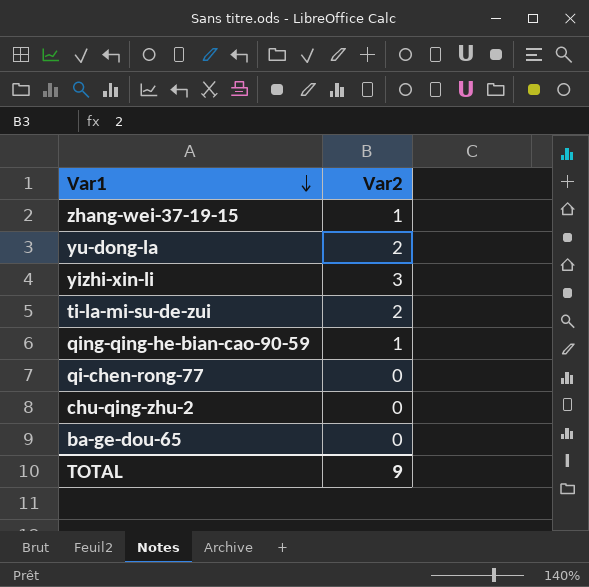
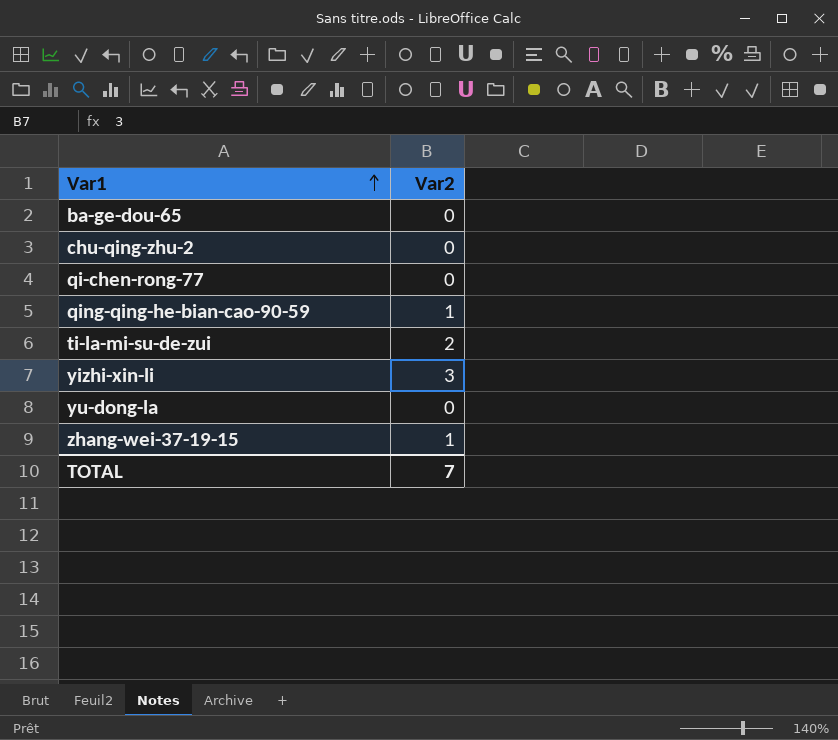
row order: Var1 descending -> Var1 ascending
yu-dong-la | Var2: 2 -> 0
TOTAL | Var2: 9 -> 7

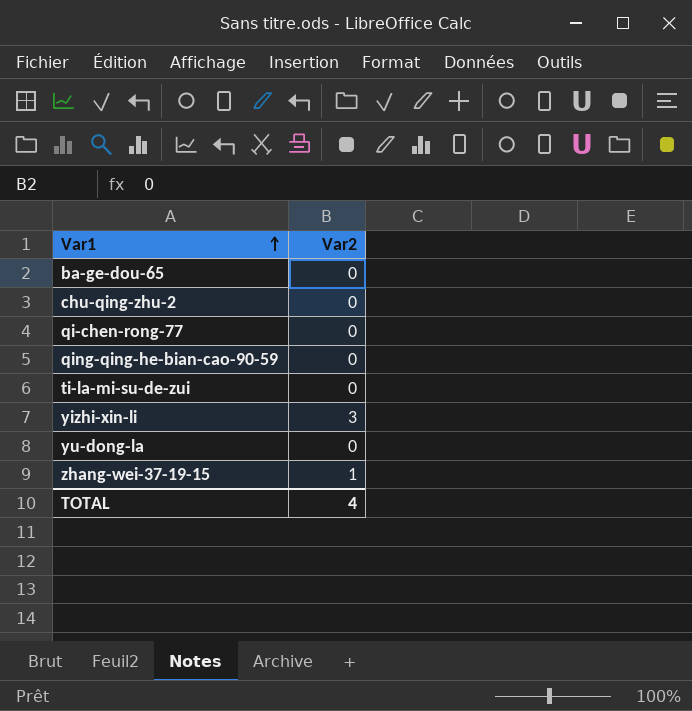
qing-qing-he-bian-cao-90-59 | Var2: 1 -> 0
ti-la-mi-su-de-zui | Var2: 2 -> 0
TOTAL | Var2: 7 -> 4

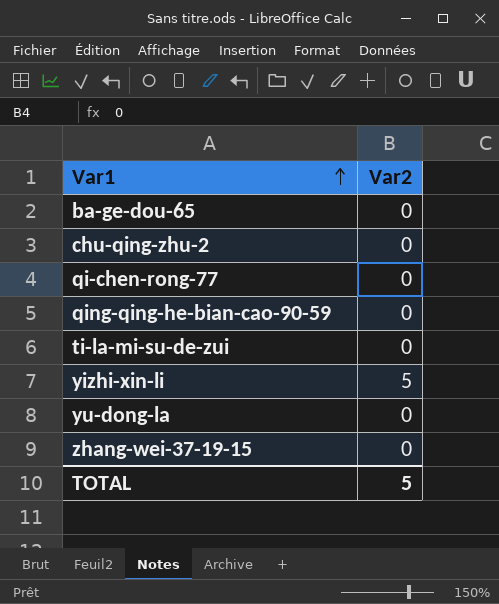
yizhi-xin-li | Var2: 3 -> 5
zhang-wei-37-19-15 | Var2: 1 -> 0
TOTAL | Var2: 4 -> 5

